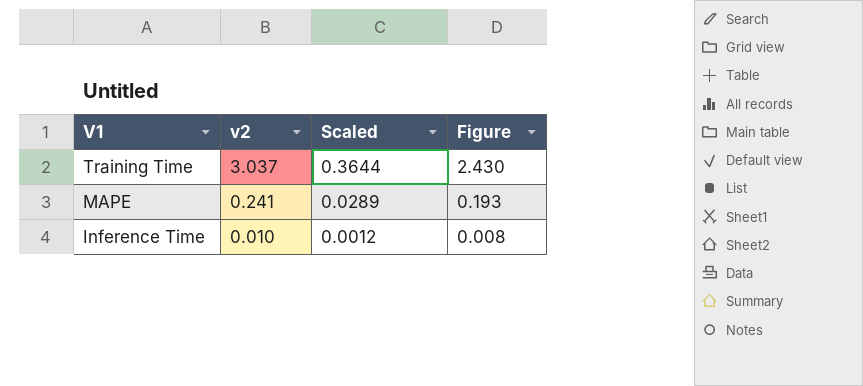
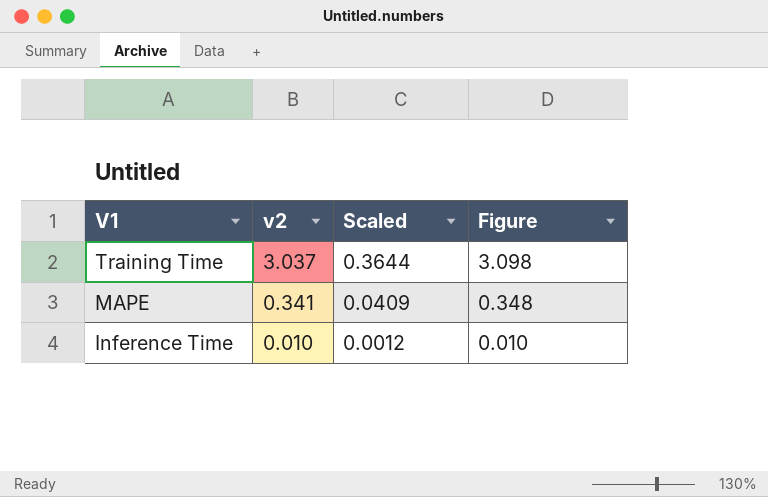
column Figure | formula: [v2] * 0.8 -> [v2] * 1.02
MAPE | v2: 0.241 -> 0.341
MAPE | Scaled: 0.0289 -> 0.0409

